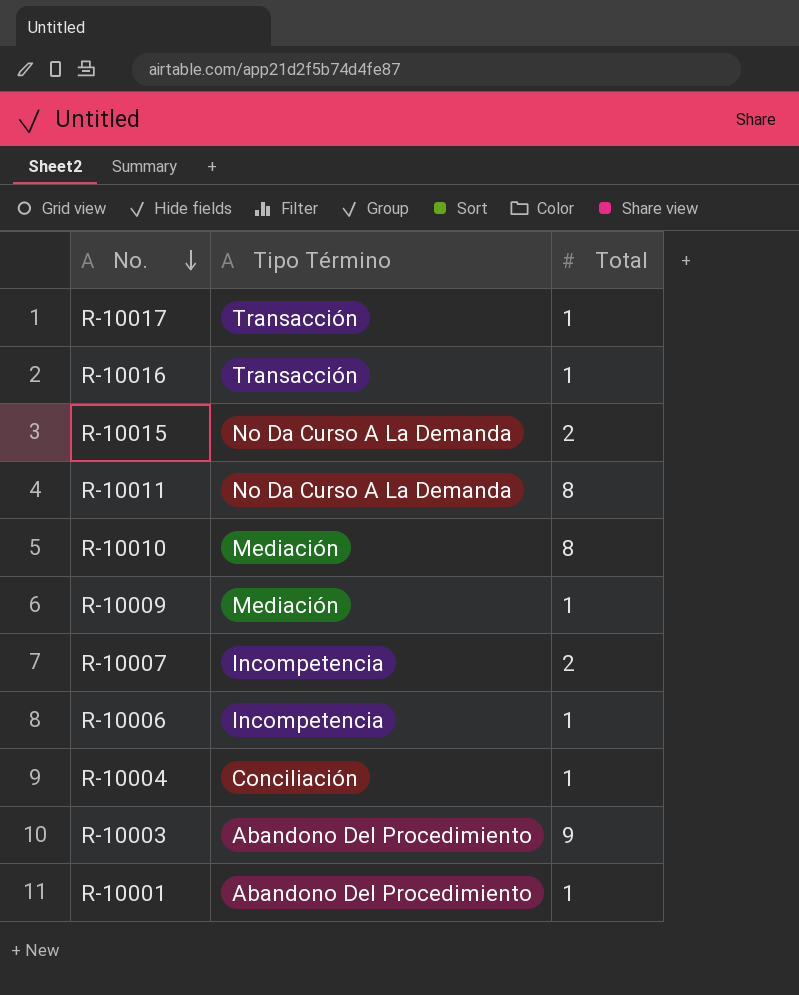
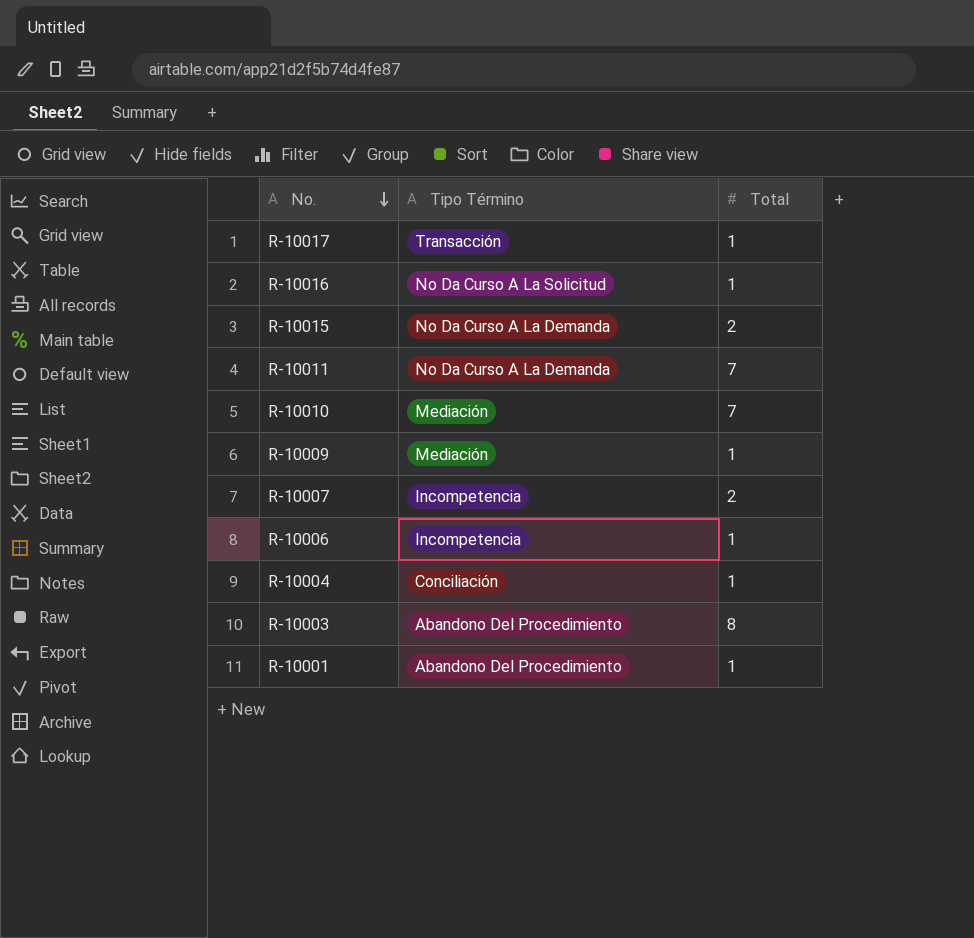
R-10016 | Tipo Término: Transacción -> No Da Curso A La Solicitud
R-10011 | Total: 8 -> 7
R-10010 | Total: 8 -> 7
R-10003 | Total: 9 -> 8

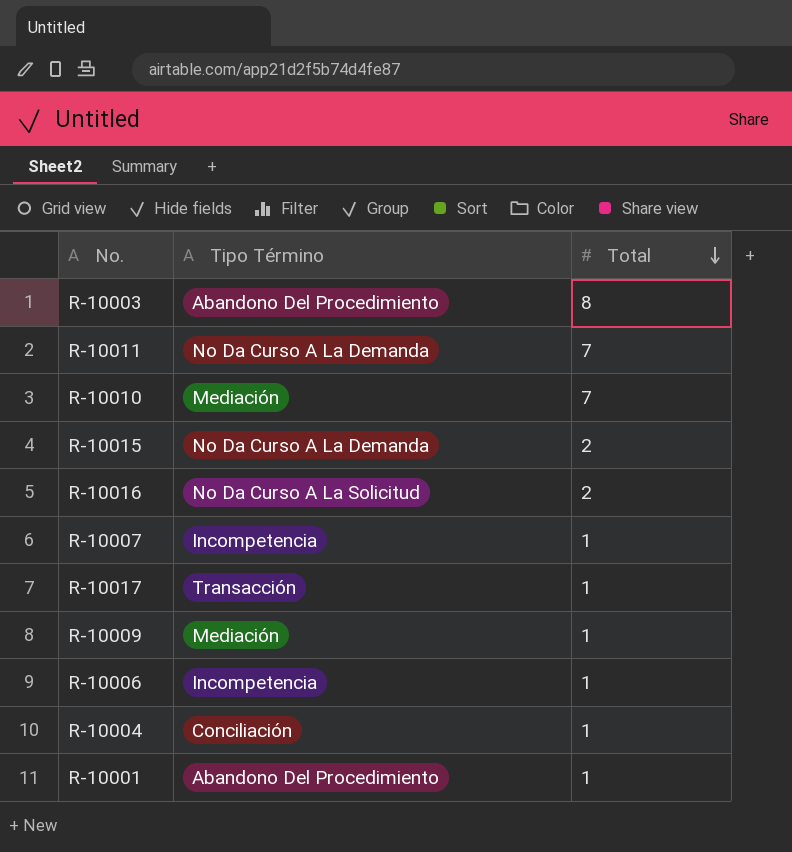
row order: No. descending -> Total descending
R-10016 | Total: 1 -> 2
R-10007 | Total: 2 -> 1

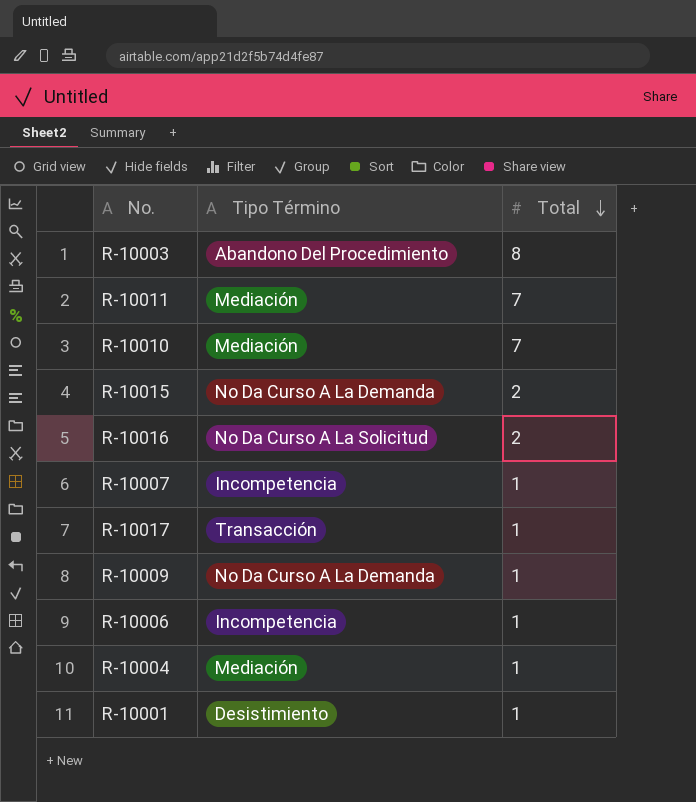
R-10011 | Tipo Término: No Da Curso A La Demanda -> Mediación
R-10009 | Tipo Término: Mediación -> No Da Curso A La Demanda
R-10004 | Tipo Término: Conciliación -> Mediación
R-10001 | Tipo Término: Abandono Del Procedimiento -> Desistimiento

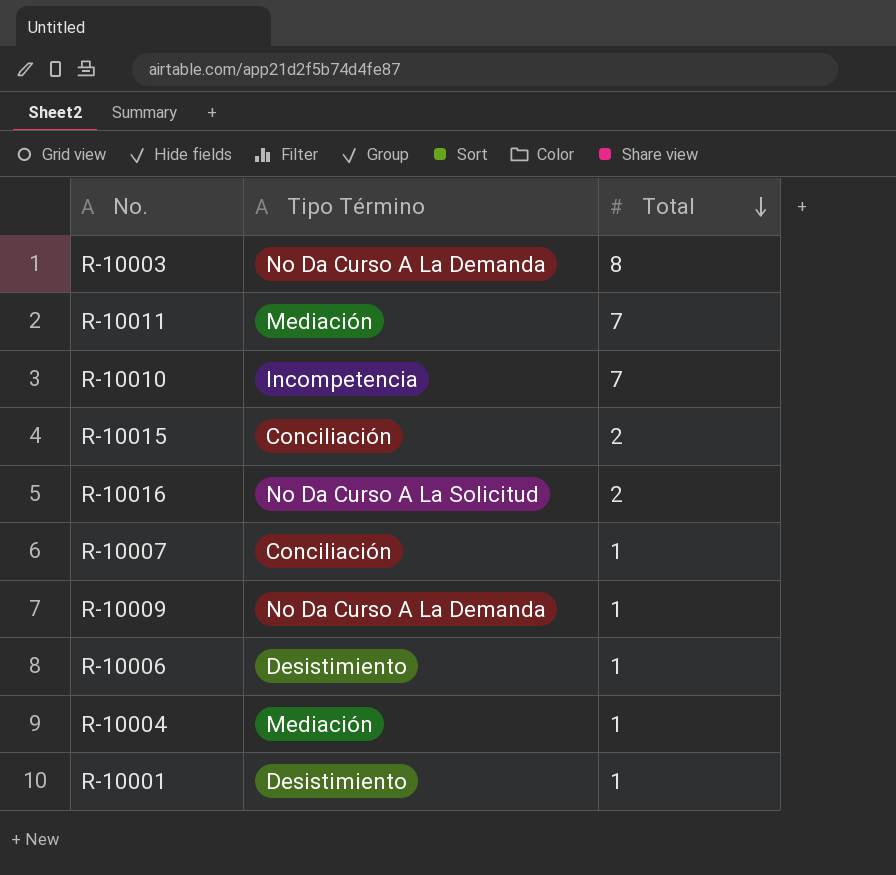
row R-10017: Transacción | 1 -> none
R-10003 | Tipo Término: Abandono Del Procedimiento -> No Da Curso A La Demanda
R-10010 | Tipo Término: Mediación -> Incompetencia
R-10015 | Tipo Término: No Da Curso A La Demanda -> Conciliación
R-10007 | Tipo Término: Incompetencia -> Conciliación
R-10006 | Tipo Término: Incompetencia -> Desistimiento

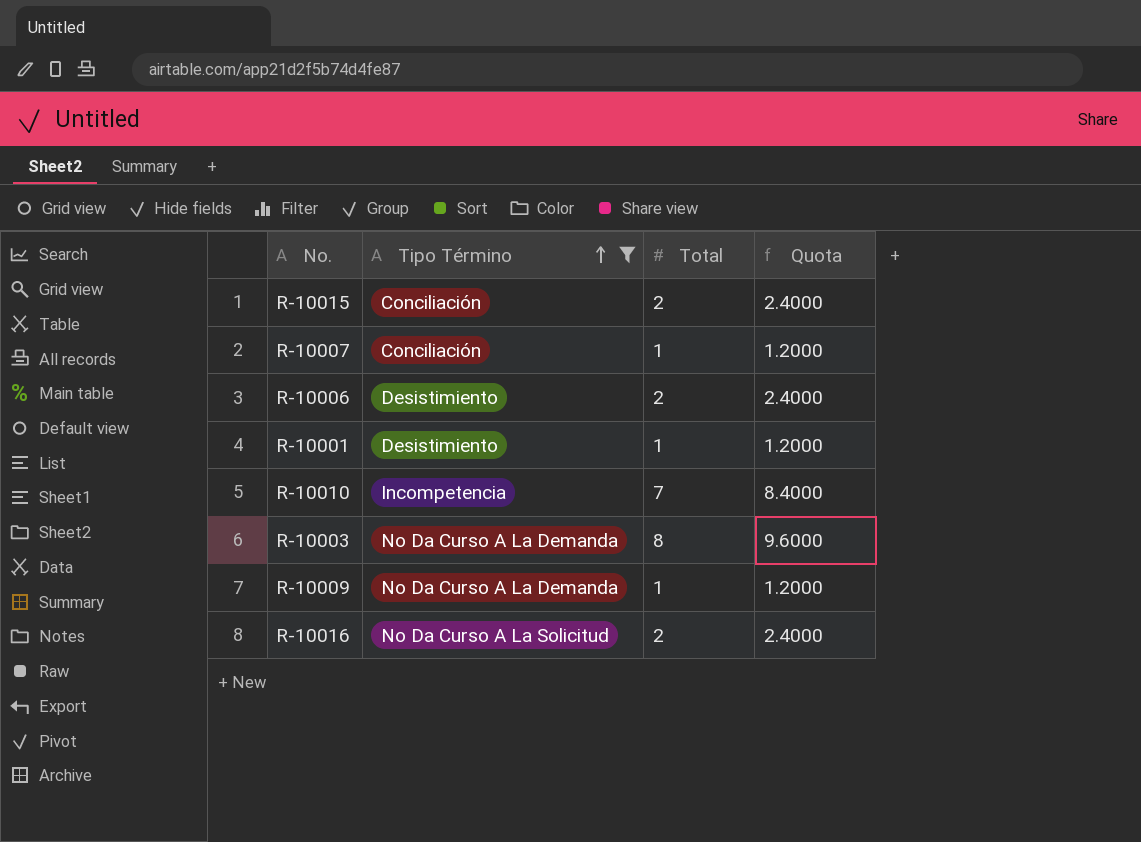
filter: none -> Tipo Término != Mediación
row order: Total descending -> Tipo Término ascending
column Quota | formula: none -> [Total] * 1.2
R-10006 | Total: 1 -> 2

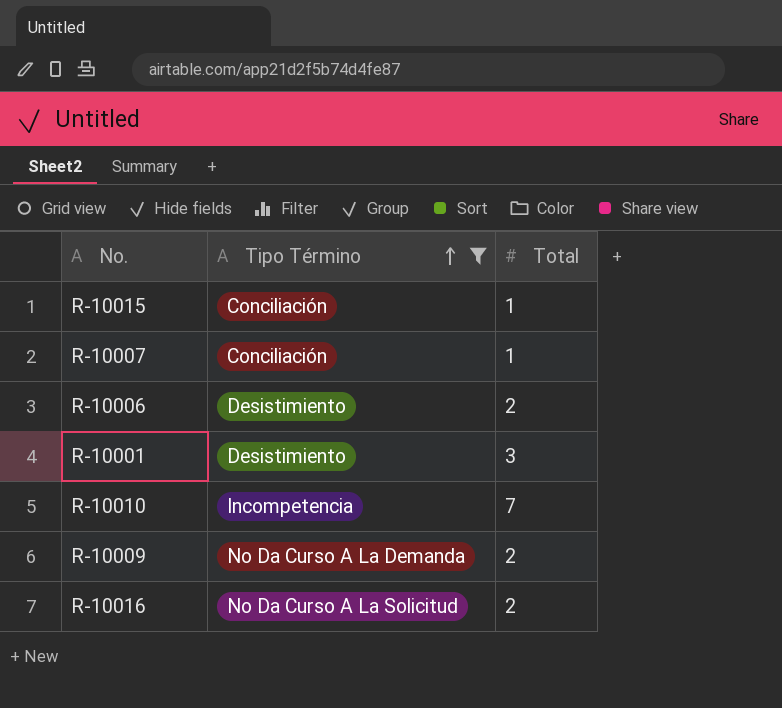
column Quota | formula: [Total] * 1.2 -> none
row R-10003: No Da Curso A La Demanda | 8 | 9.6000 -> none
R-10015 | Total: 2 -> 1
R-10001 | Total: 1 -> 3
R-10009 | Total: 1 -> 2

